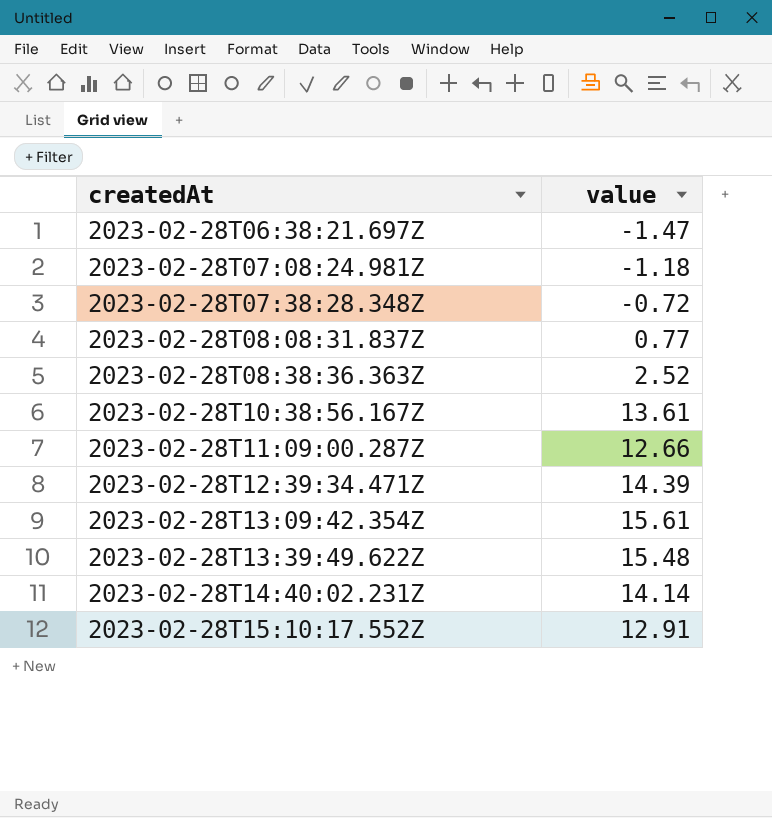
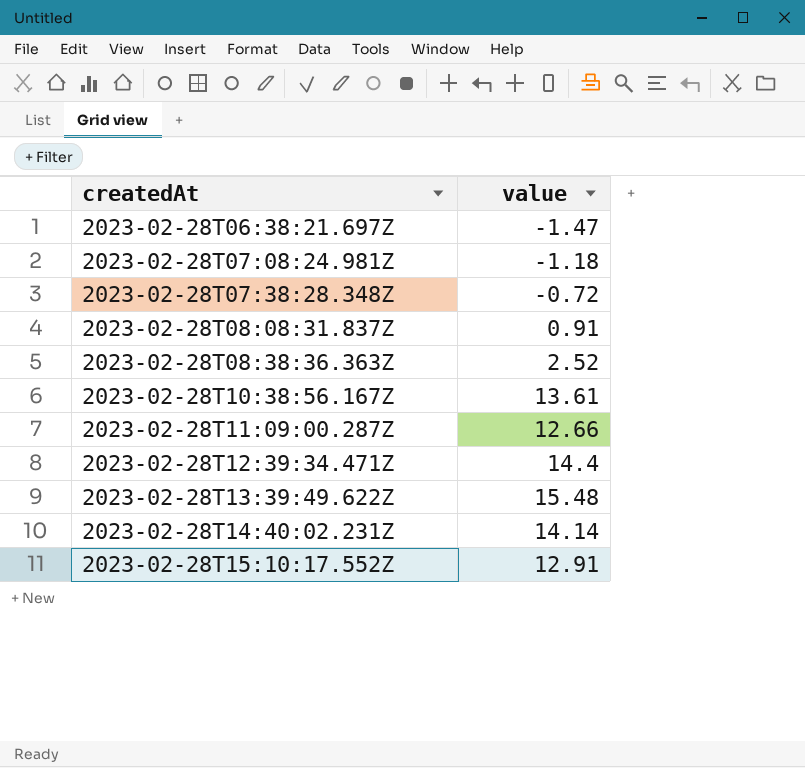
row 2023-02-28T13:09:42.354Z: 15.61 -> none
2023-02-28T08:08:31.837Z | value: 0.77 -> 0.91
2023-02-28T12:39:34.471Z | value: 14.39 -> 14.4

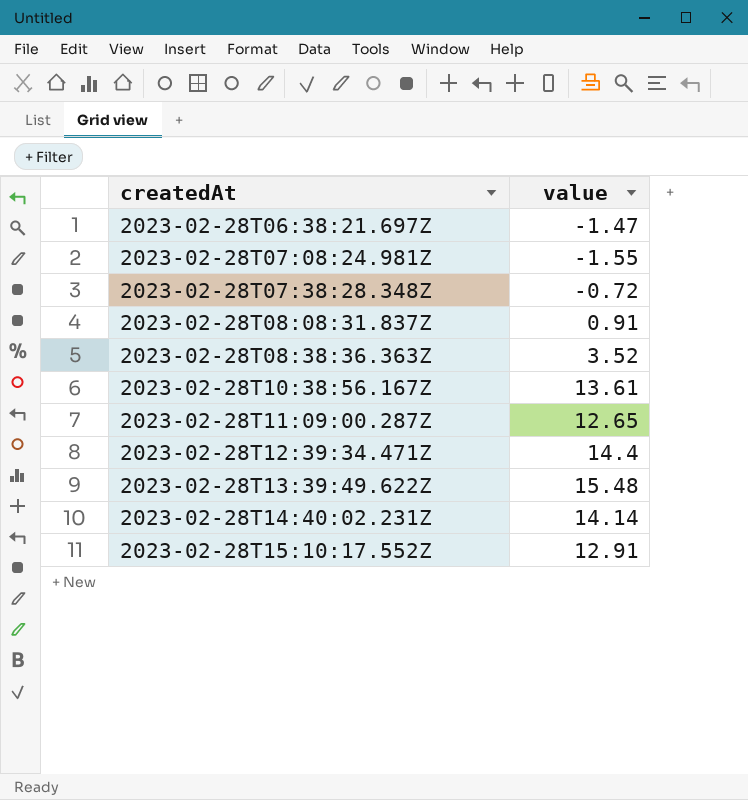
2023-02-28T07:08:24.981Z | value: -1.18 -> -1.55
2023-02-28T08:38:36.363Z | value: 2.52 -> 3.52
2023-02-28T11:09:00.287Z | value: 12.66 -> 12.65

